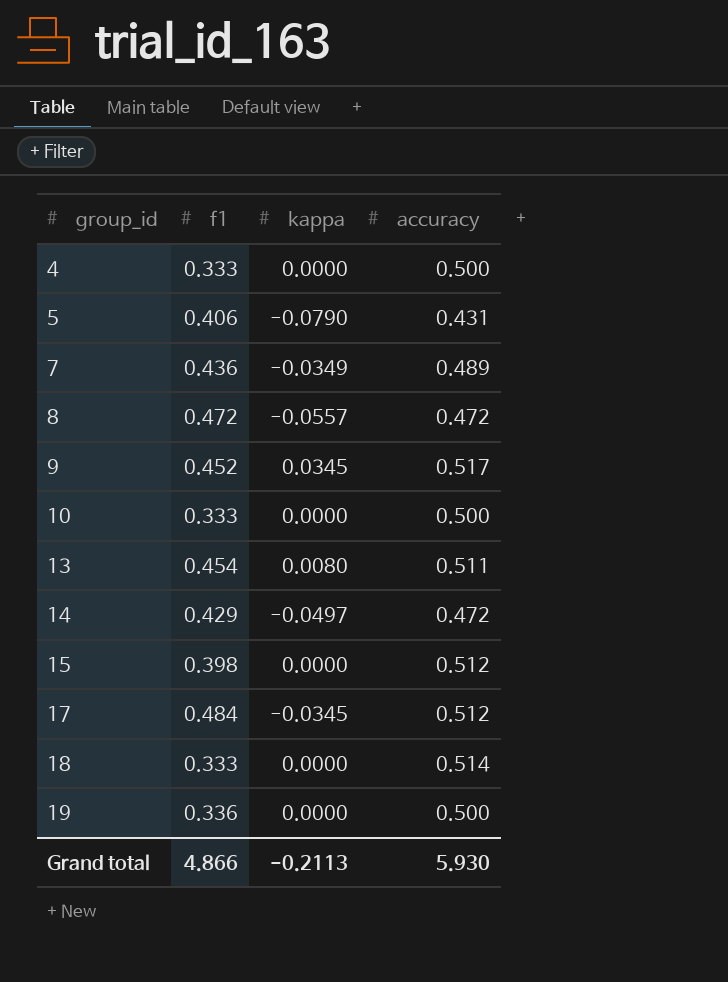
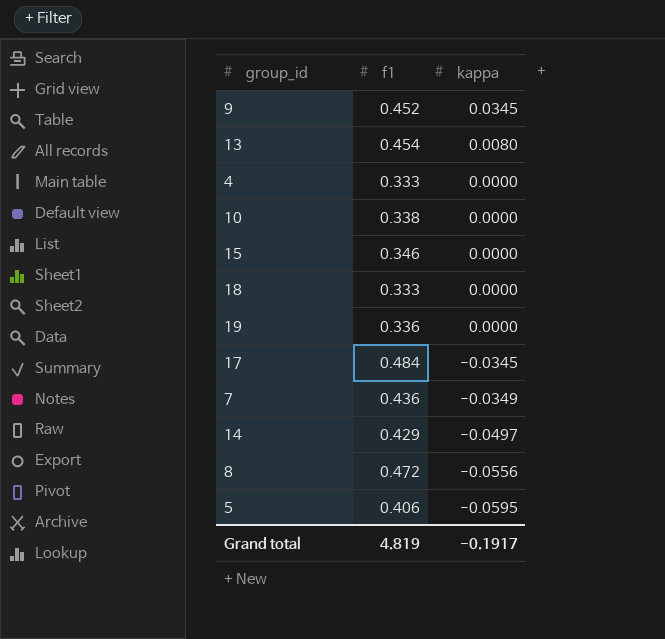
row order: group_id ascending -> kappa descending
column accuracy | position: 4 -> none
10 | f1: 0.333 -> 0.338
15 | f1: 0.398 -> 0.346
8 | kappa: -0.0557 -> -0.0556
5 | kappa: -0.0790 -> -0.0595
Grand total | f1: 4.866 -> 4.819
Grand total | kappa: -0.2113 -> -0.1917

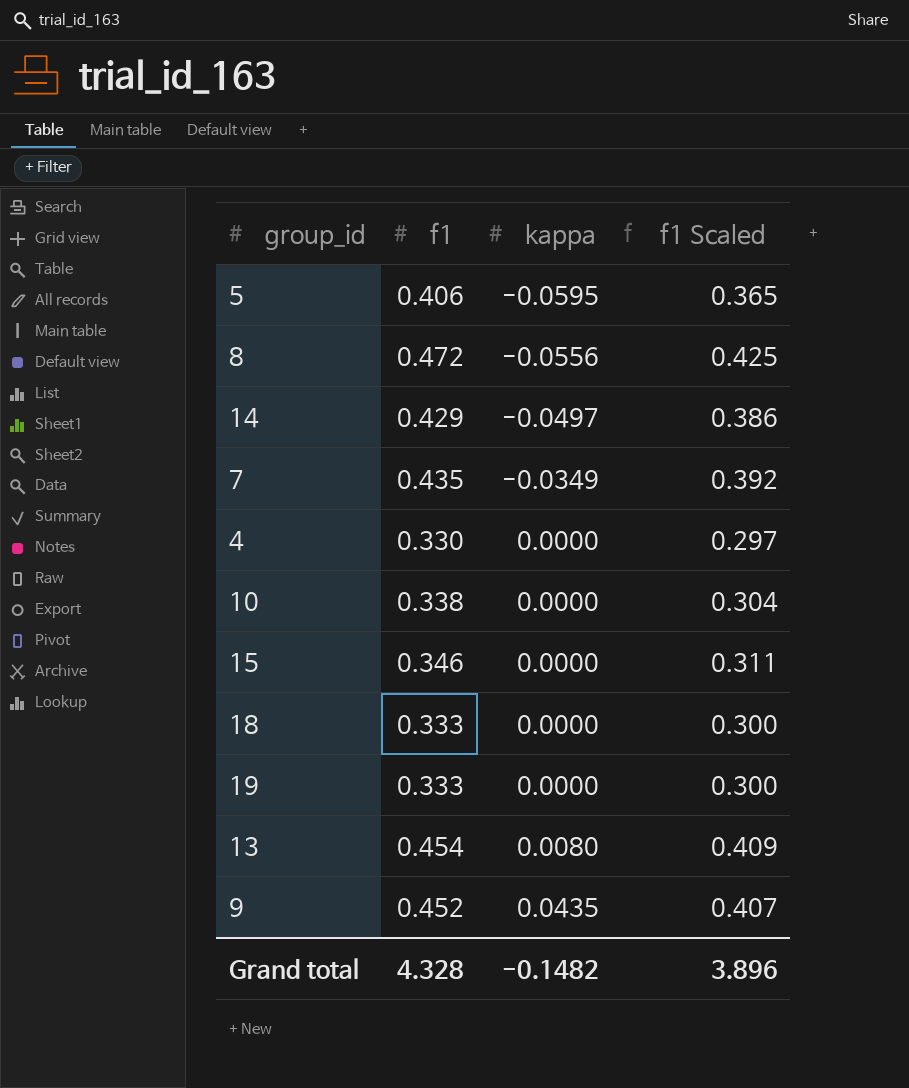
row order: kappa descending -> kappa ascending
column f1 Scaled | formula: none -> [f1] * 0.9
row 17: 0.484 | -0.0345 -> none
7 | f1: 0.436 -> 0.435
4 | f1: 0.333 -> 0.330
19 | f1: 0.336 -> 0.333
9 | kappa: 0.0345 -> 0.0435
Grand total | f1: 4.819 -> 4.328
Grand total | kappa: -0.1917 -> -0.1482

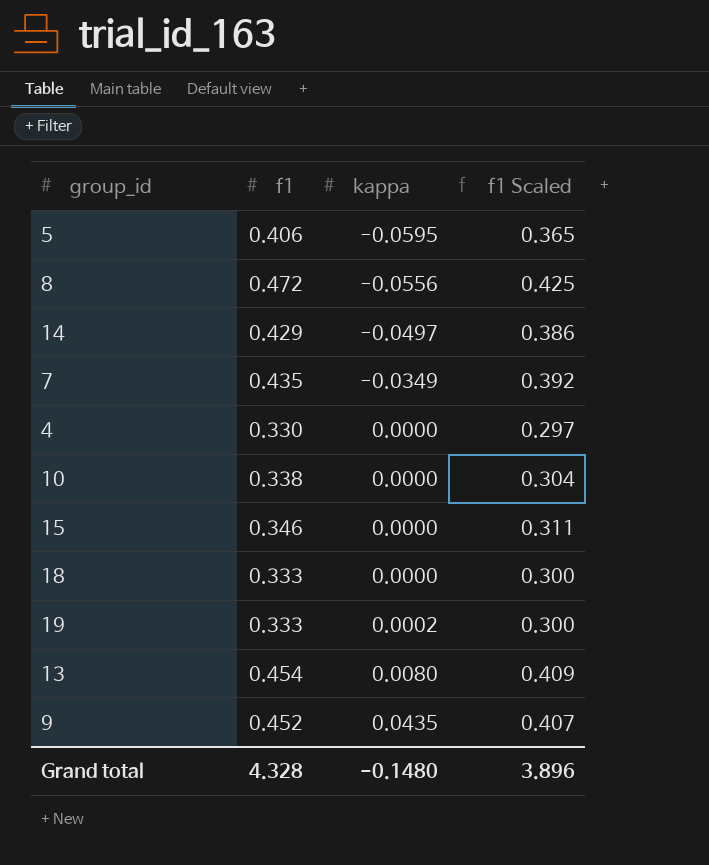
19 | kappa: 0.0000 -> 0.0002
Grand total | kappa: -0.1482 -> -0.1480

